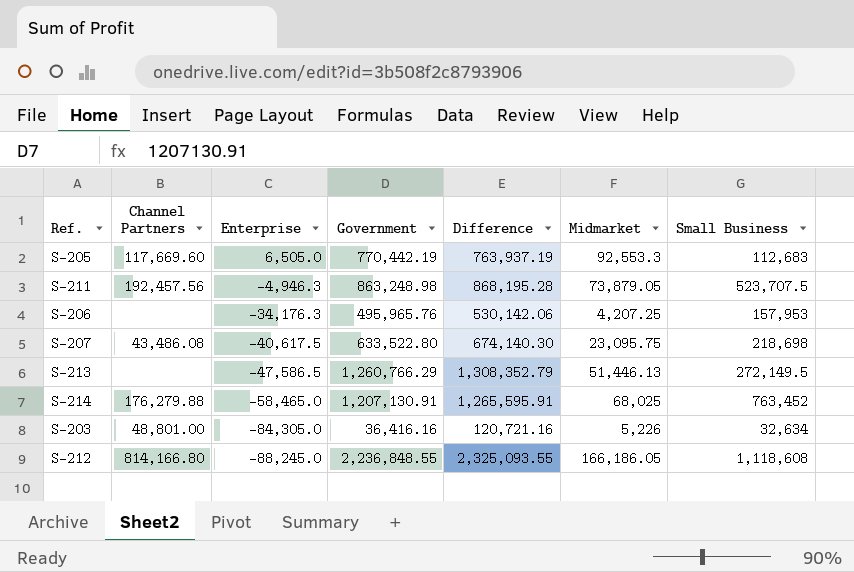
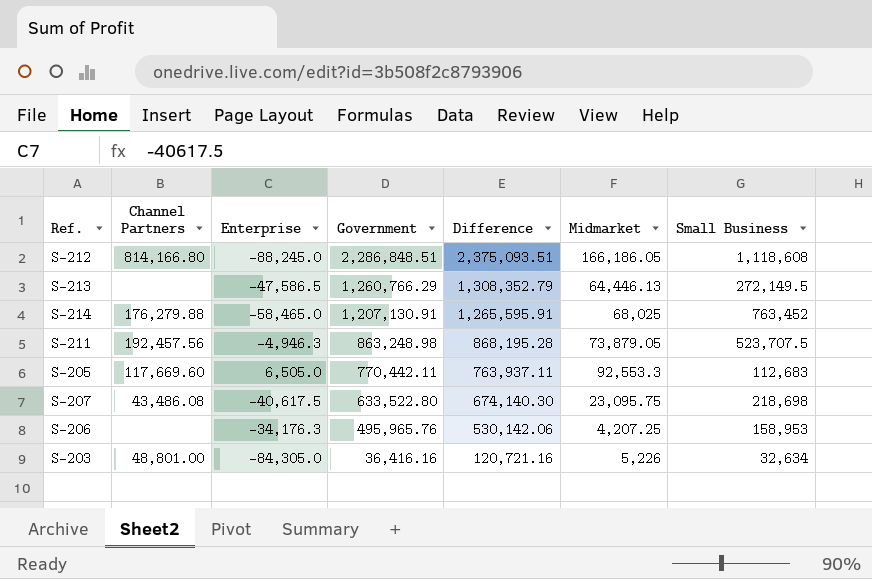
row order: Enterprise descending -> Government descending
S-212 | Government: 2,236,848.55 -> 2,286,848.51
S-212 | Difference: 2,325,093.55 -> 2,375,093.51
S-213 | Midmarket: 51,446.13 -> 64,446.13
S-205 | Government: 770,442.19 -> 770,442.11
S-205 | Difference: 763,937.19 -> 763,937.11
S-206 | Small Business: 157,953 -> 158,953

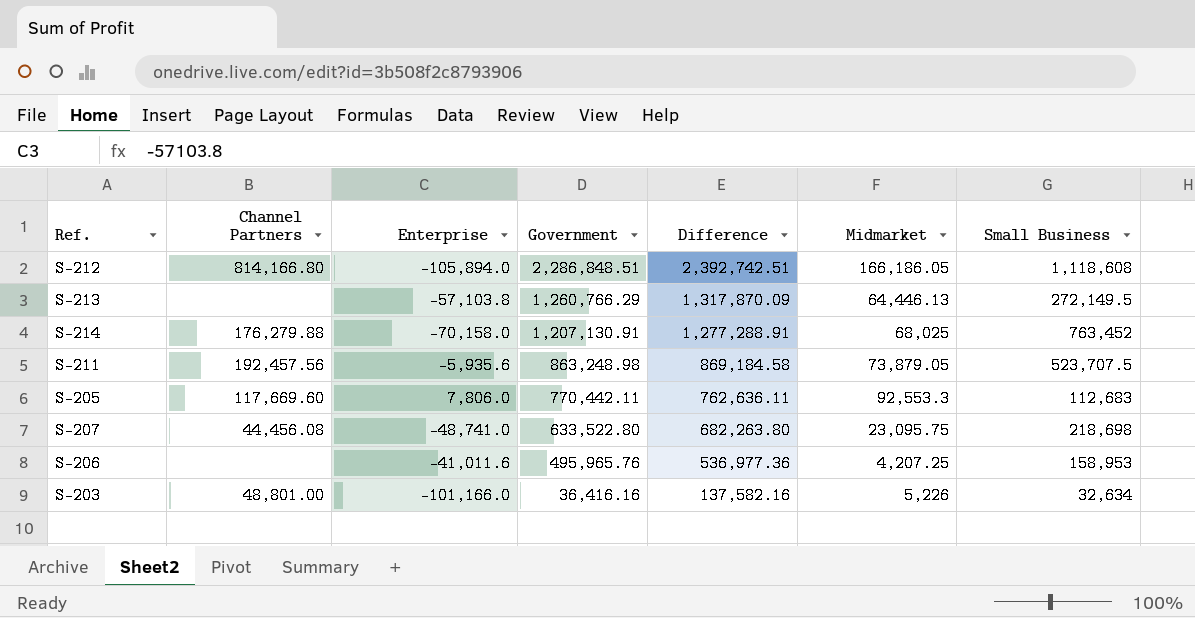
S-212 | Enterprise: -88,245.0 -> -105,894.0
S-212 | Difference: 2,375,093.51 -> 2,392,742.51
S-213 | Enterprise: -47,586.5 -> -57,103.8
S-213 | Difference: 1,308,352.79 -> 1,317,870.09
S-214 | Enterprise: -58,465.0 -> -70,158.0
S-214 | Difference: 1,265,595.91 -> 1,277,288.91
S-211 | Enterprise: -4,946.3 -> -5,935.6
S-211 | Difference: 868,195.28 -> 869,184.58
S-205 | Enterprise: 6,505.0 -> 7,806.0
S-205 | Difference: 763,937.11 -> 762,636.11
S-207 | Channel Partners: 43,486.08 -> 44,456.08
S-207 | Enterprise: -40,617.5 -> -48,741.0
S-207 | Difference: 674,140.30 -> 682,263.80
S-206 | Enterprise: -34,176.3 -> -41,011.6
S-206 | Difference: 530,142.06 -> 536,977.36
S-203 | Enterprise: -84,305.0 -> -101,166.0
S-203 | Difference: 120,721.16 -> 137,582.16

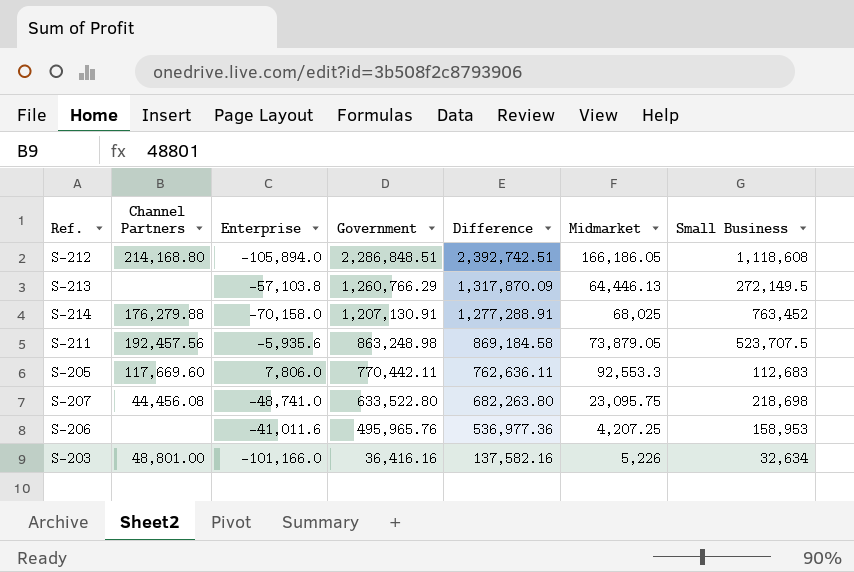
S-212 | Channel Partners: 814,166.80 -> 214,168.80

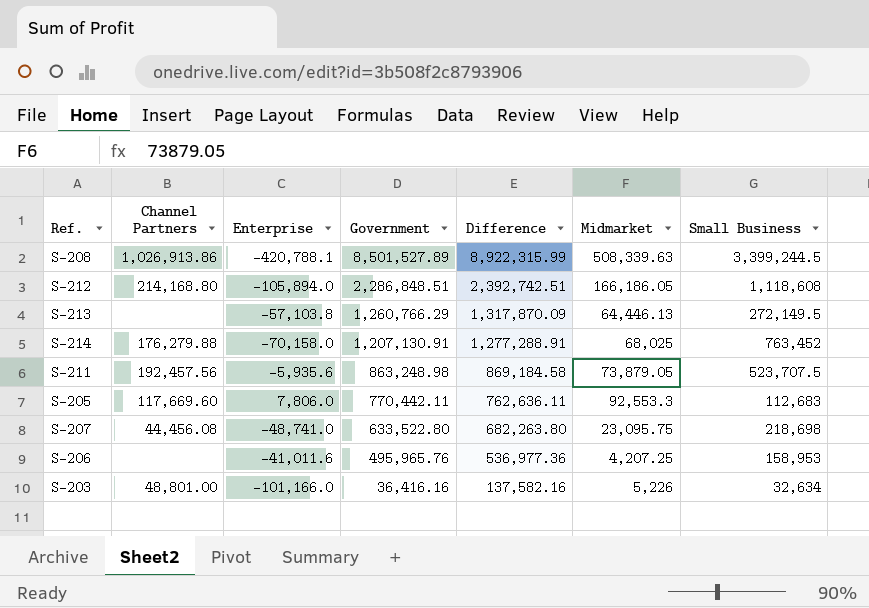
row S-208: none -> 1,026,913.86 | -420,788.1 | 8,501,527.89 | 8,922,315.99 | 508,339.63 | 3,399,244.5

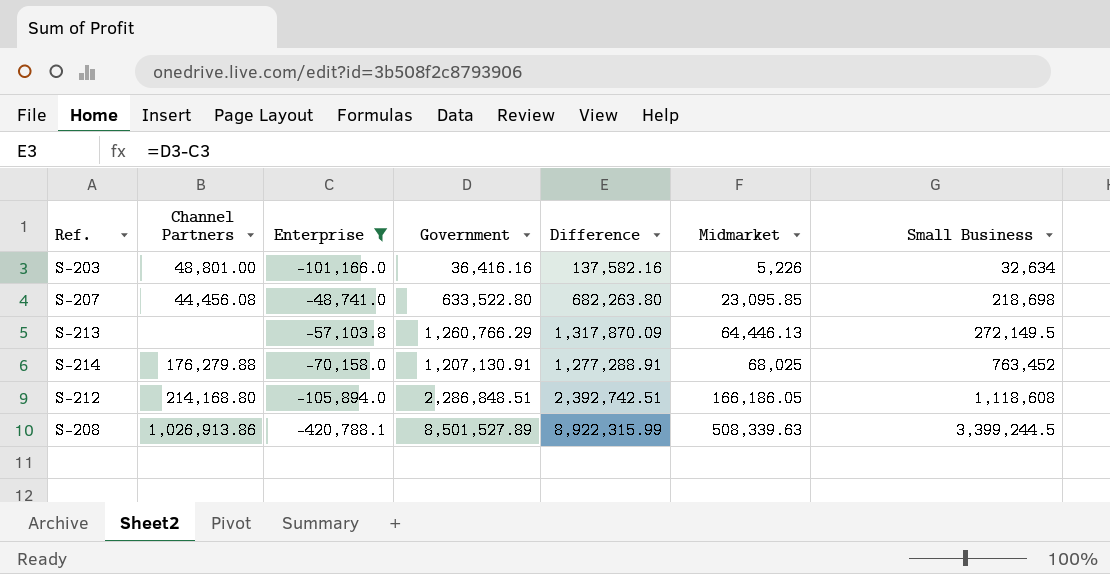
filter: none -> Enterprise <= -48,741.0
row order: Government descending -> Midmarket ascending
S-207 | Midmarket: 23,095.75 -> 23,095.85

